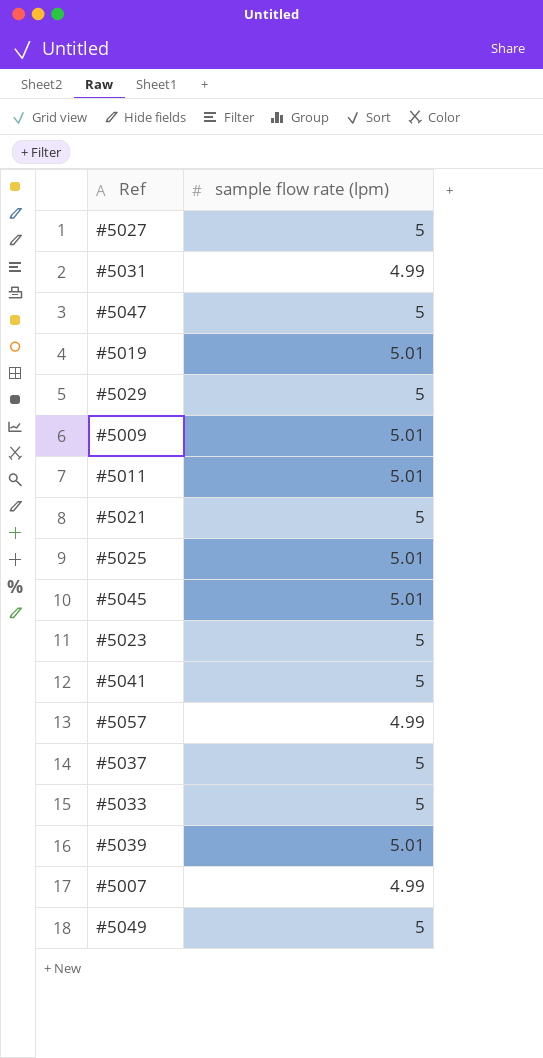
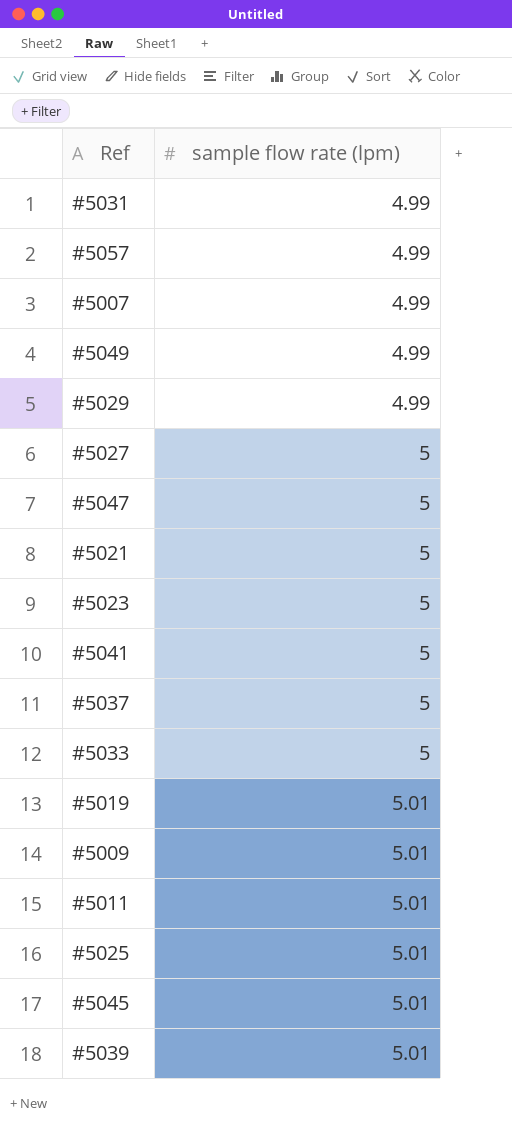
row order: none -> sample flow rate (lpm) ascending
#5049 | sample flow rate (lpm): 5 -> 4.99
#5029 | sample flow rate (lpm): 5 -> 4.99

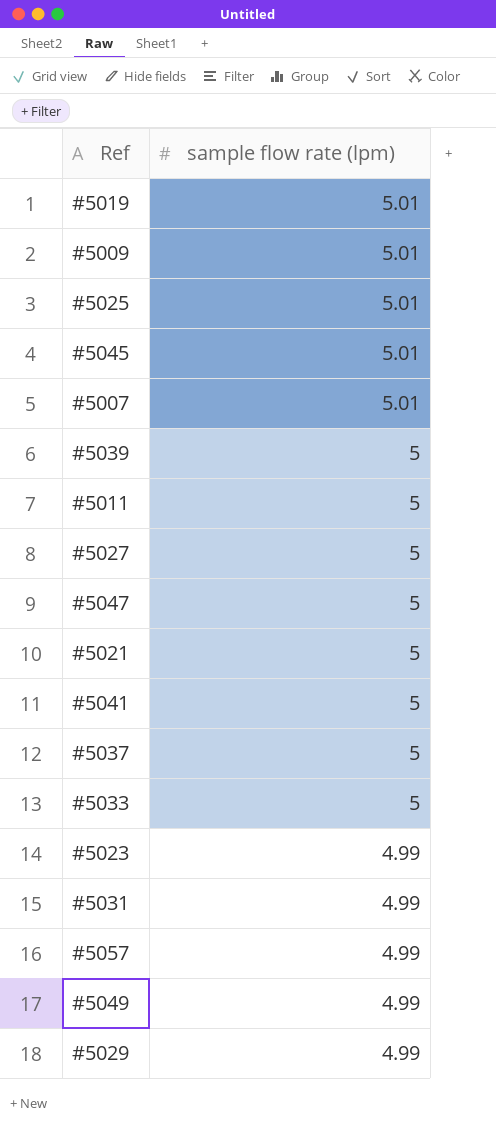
row order: sample flow rate (lpm) ascending -> sample flow rate (lpm) descending
#5007 | sample flow rate (lpm): 4.99 -> 5.01
#5039 | sample flow rate (lpm): 5.01 -> 5
#5011 | sample flow rate (lpm): 5.01 -> 5
#5023 | sample flow rate (lpm): 5 -> 4.99

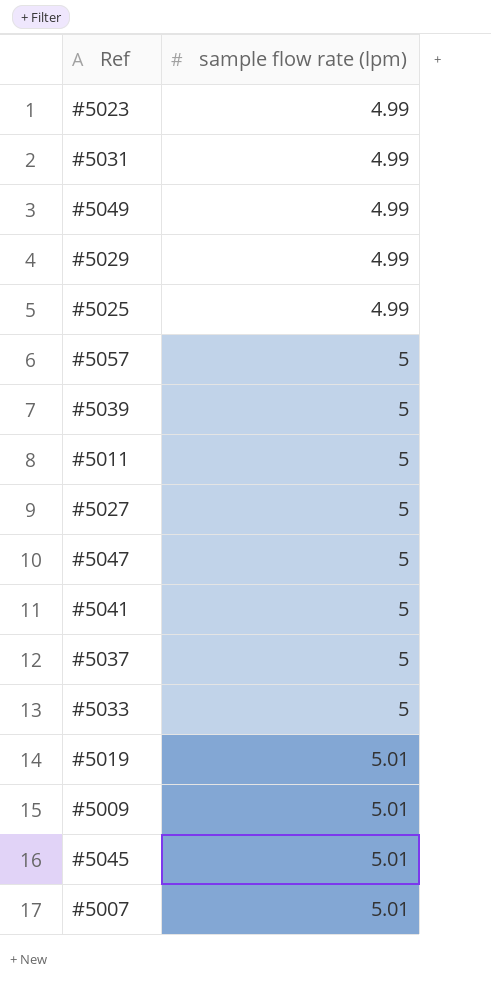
row order: sample flow rate (lpm) descending -> sample flow rate (lpm) ascending
row #5021: 5 -> none
#5025 | sample flow rate (lpm): 5.01 -> 4.99
#5057 | sample flow rate (lpm): 4.99 -> 5

